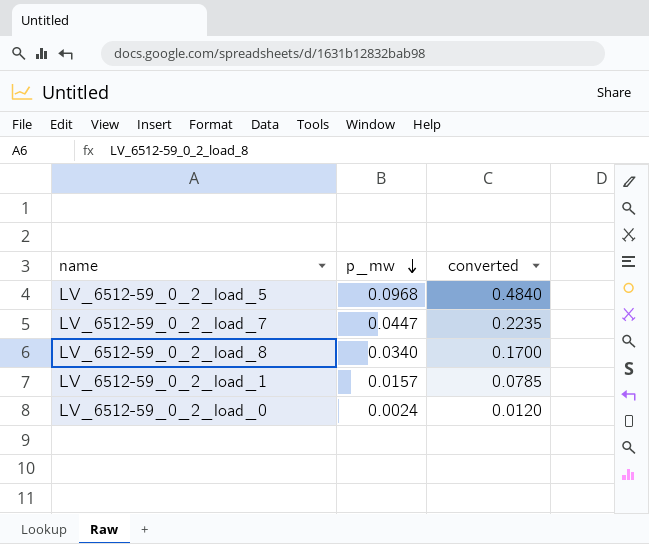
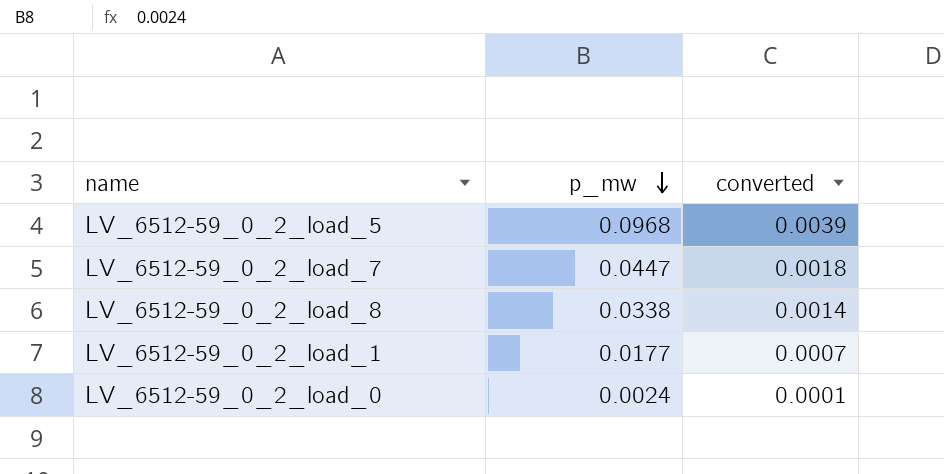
column converted | formula: [p_mw] * 5 -> [p_mw] * 0.04
LV_6512-59_0_2_load_8 | p_mw: 0.0340 -> 0.0338
LV_6512-59_0_2_load_1 | p_mw: 0.0157 -> 0.0177

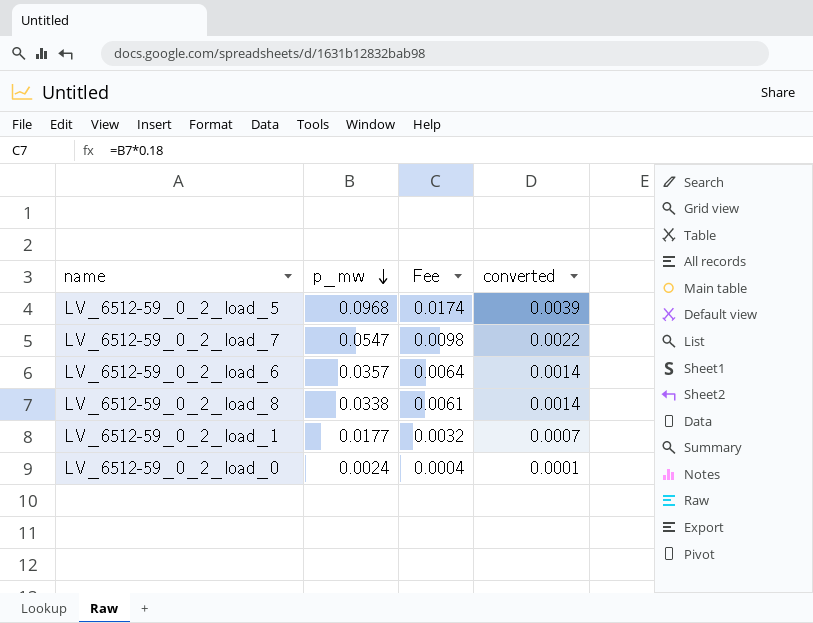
column Fee | formula: none -> [p_mw] * 0.18
LV_6512-59_0_2_load_7 | p_mw: 0.0447 -> 0.0547
LV_6512-59_0_2_load_7 | converted: 0.0018 -> 0.0022
row LV_6512-59_0_2_load_6: none -> 0.0357 | 0.0064 | 0.0014

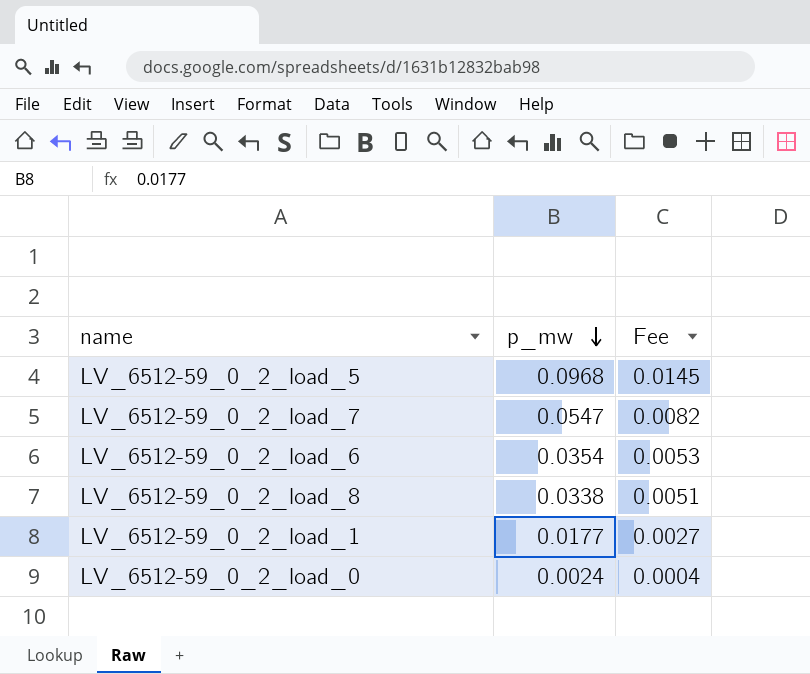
column converted | formula: [p_mw] * 0.04 -> none
column Fee | formula: [p_mw] * 0.18 -> [p_mw] * 0.15
LV_6512-59_0_2_load_6 | p_mw: 0.0357 -> 0.0354

